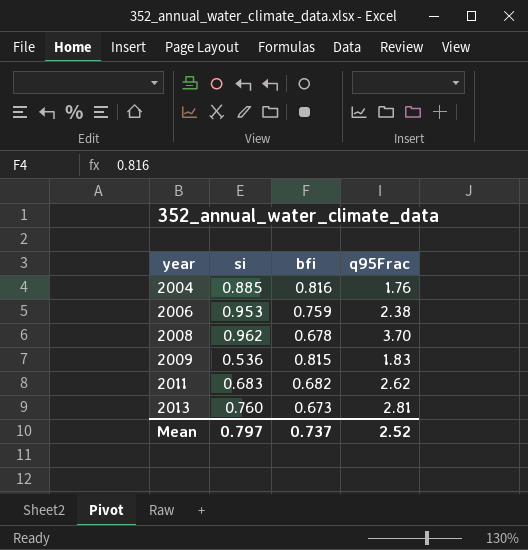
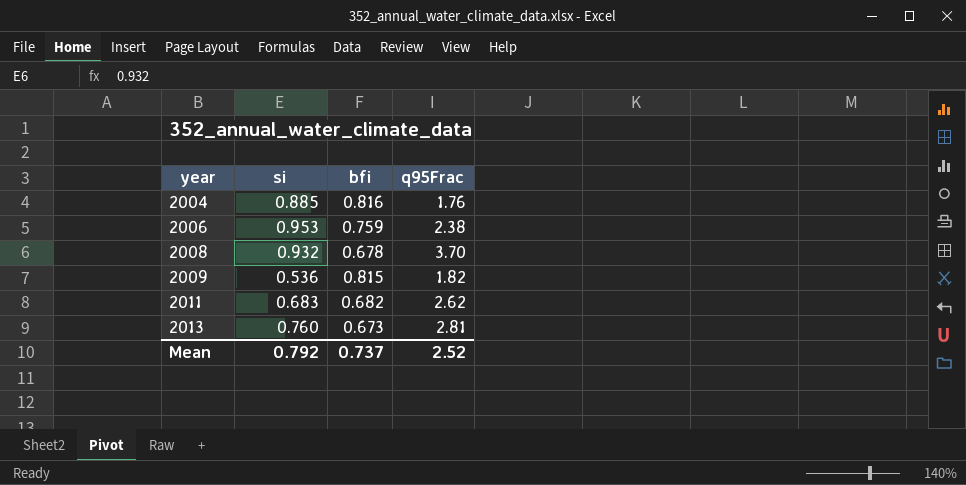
2008 | si: 0.962 -> 0.932
2009 | q95Frac: 1.83 -> 1.82
Mean | si: 0.797 -> 0.792

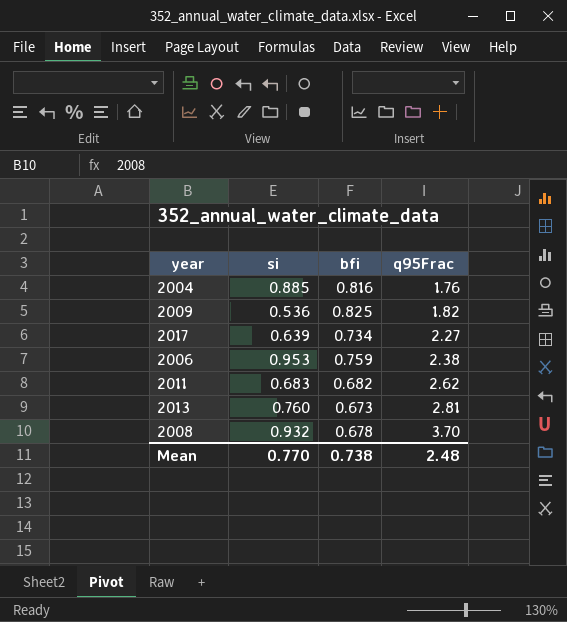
row order: year ascending -> q95Frac ascending
2009 | bfi: 0.815 -> 0.825
row 2017: none -> 0.639 | 0.734 | 2.27
Mean | si: 0.792 -> 0.770
Mean | bfi: 0.737 -> 0.738
Mean | q95Frac: 2.52 -> 2.48

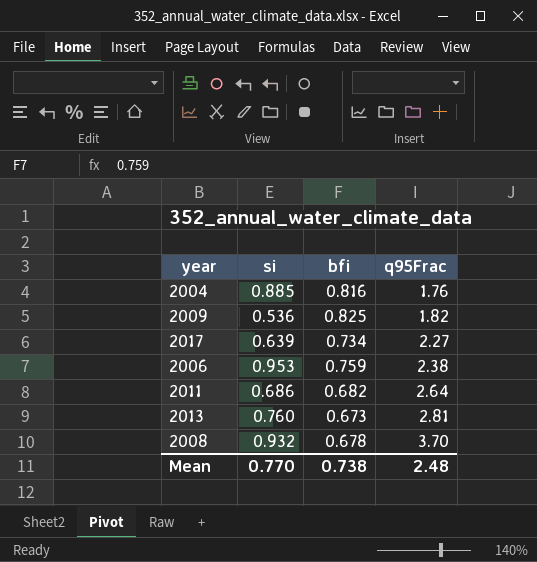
2011 | si: 0.683 -> 0.686
2011 | q95Frac: 2.62 -> 2.64

